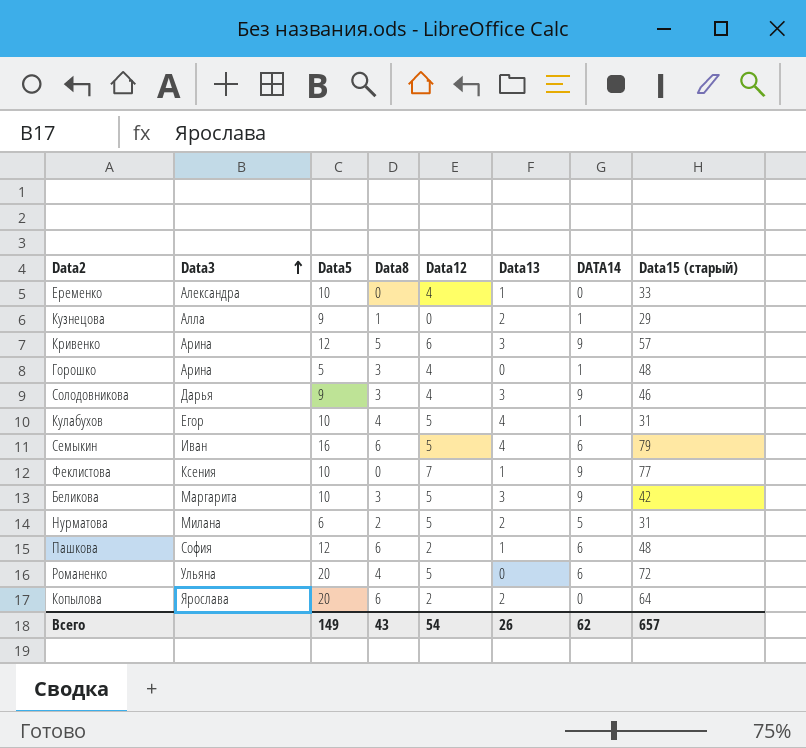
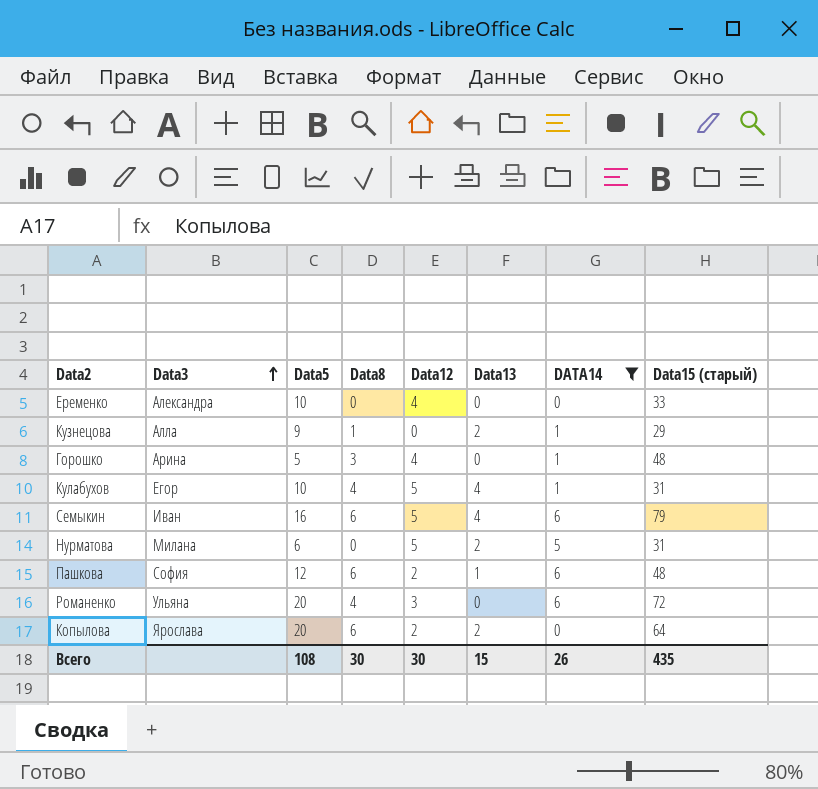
filter: none -> DATA14 != 9
Еременко | Data13: 1 -> 0
Нурматова | Data8: 2 -> 0
Романенко | Data12: 5 -> 3
Всего | Data5: 149 -> 108
Всего | Data8: 43 -> 30
Всего | Data12: 54 -> 30
Всего | Data13: 26 -> 15
Всего | DATA14: 62 -> 26
Всего | Data15 (старый): 657 -> 435

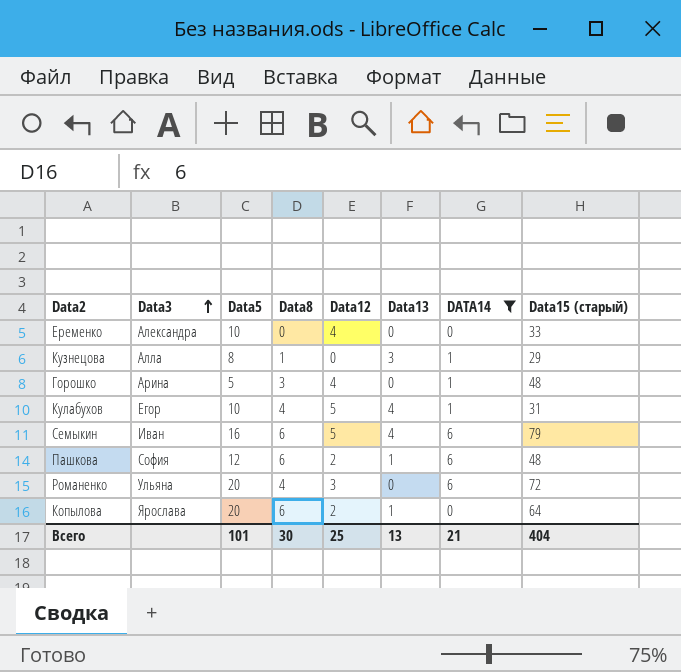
row Нурматова: Милана | 6 | 0 | 5 | 2 | 5 | 31 -> none
Кузнецова | Data5: 9 -> 8
Кузнецова | Data13: 2 -> 3
Копылова | Data13: 2 -> 1
Всего | Data5: 108 -> 101
Всего | Data12: 30 -> 25
Всего | Data13: 15 -> 13
Всего | DATA14: 26 -> 21
Всего | Data15 (старый): 435 -> 404

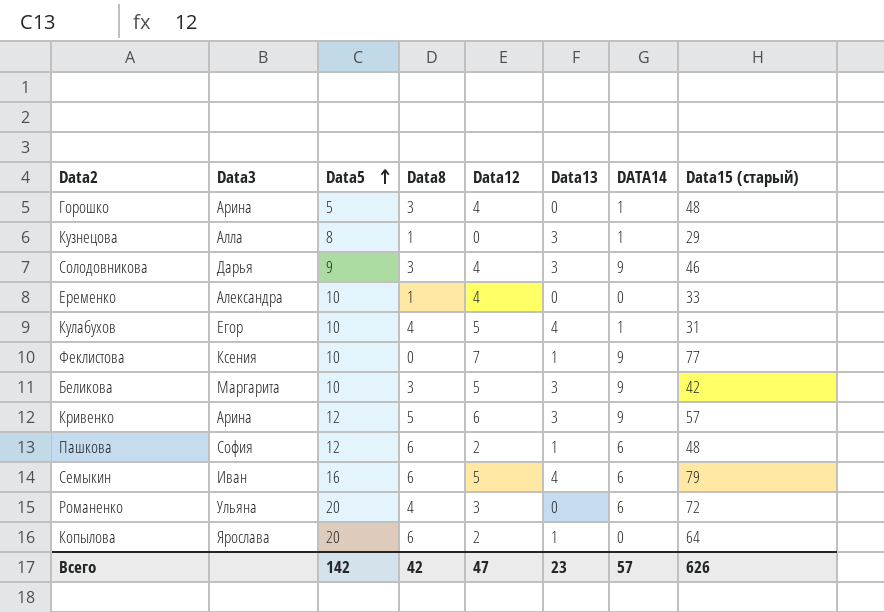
filter: DATA14 != 9 -> none
row order: Data3 ascending -> Data5 ascending
Еременко | Data8: 0 -> 1
Всего | Data5: 101 -> 142
Всего | Data8: 30 -> 42
Всего | Data12: 25 -> 47
Всего | Data13: 13 -> 23
Всего | DATA14: 21 -> 57
Всего | Data15 (старый): 404 -> 626

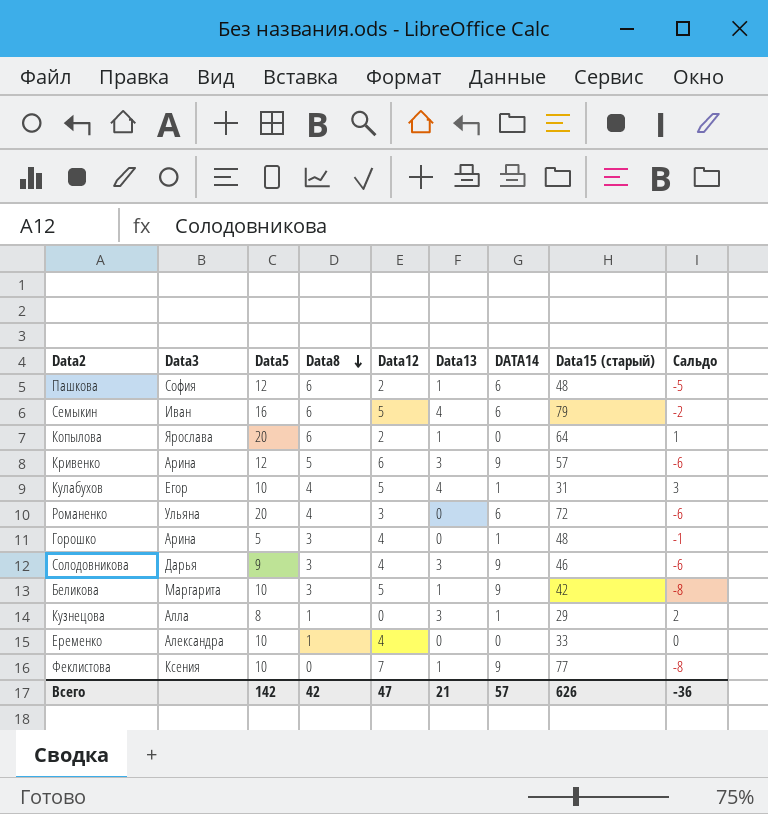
row order: Data5 ascending -> Data8 descending
column Сальдо | formula: none -> [Data13] - [DATA14]
Беликова | Data13: 3 -> 1
Всего | Data13: 23 -> 21

